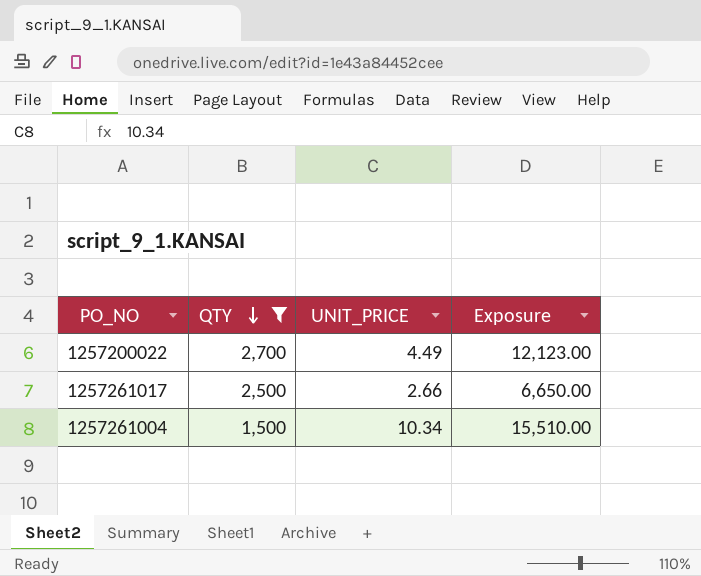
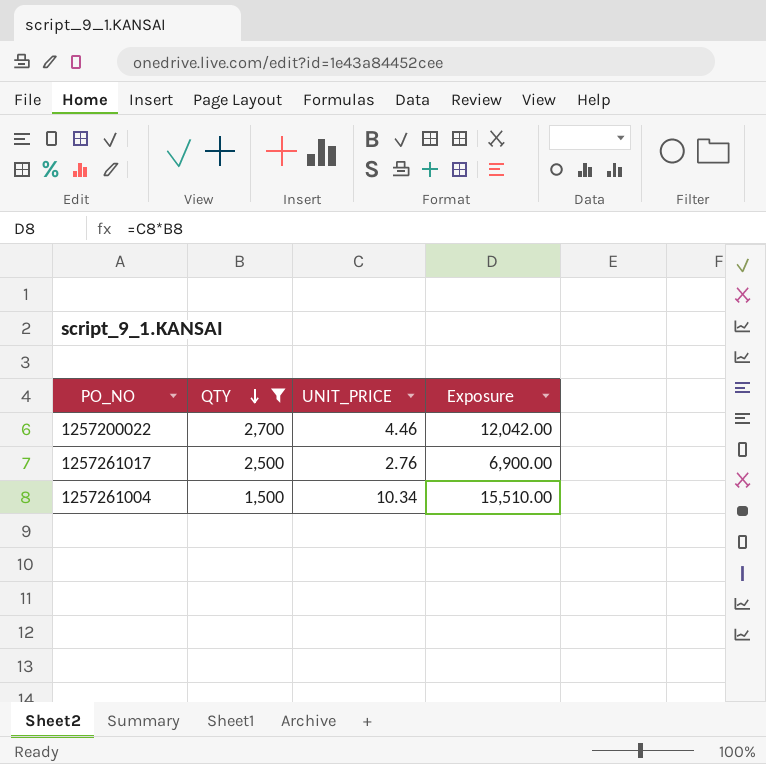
1257200022 | UNIT_PRICE: 4.49 -> 4.46
1257200022 | Exposure: 12,123.00 -> 12,042.00
1257261017 | UNIT_PRICE: 2.66 -> 2.76
1257261017 | Exposure: 6,650.00 -> 6,900.00

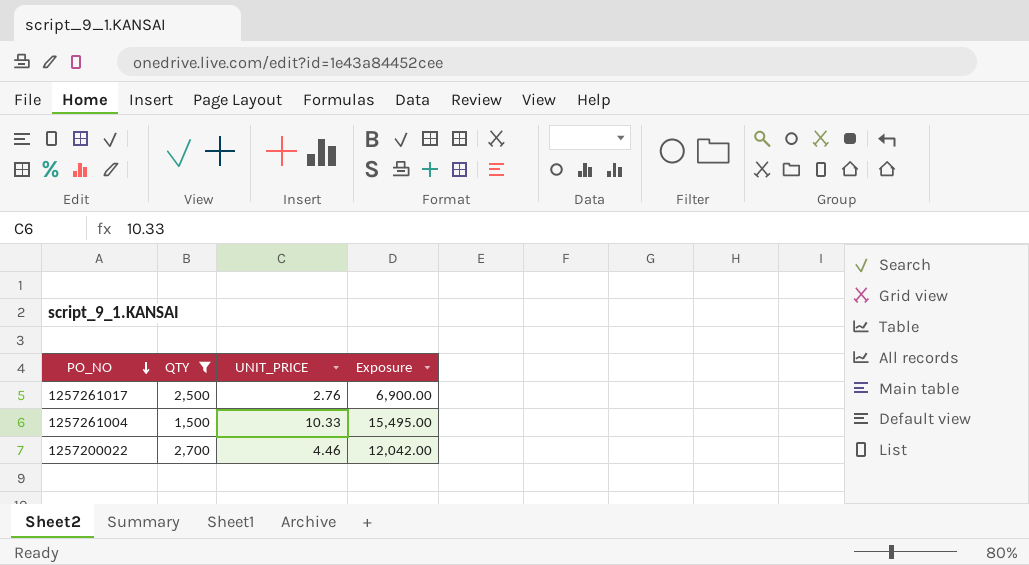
row order: QTY descending -> PO_NO descending
1257261004 | UNIT_PRICE: 10.34 -> 10.33
1257261004 | Exposure: 15,510.00 -> 15,495.00

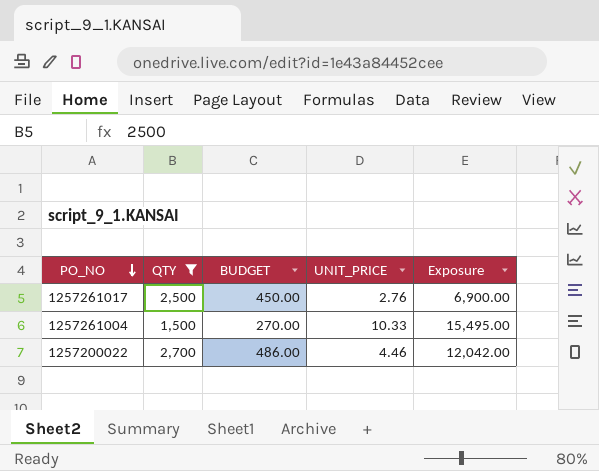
column BUDGET | formula: none -> [QTY] * 0.18

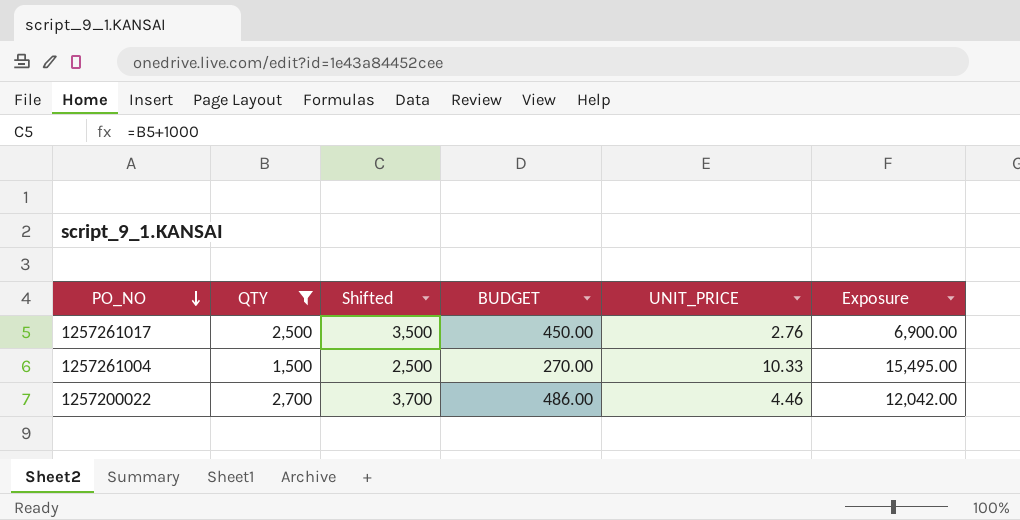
column Shifted | formula: none -> [QTY] + 1000

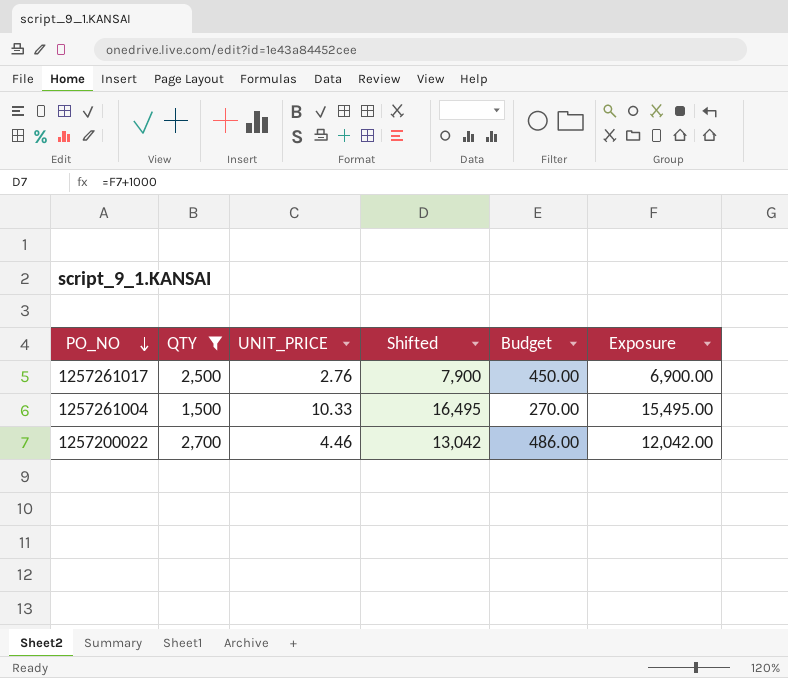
column UNIT_PRICE | position: 5 -> 3
column Shifted | formula: [QTY] + 1000 -> [Exposure] + 1000
column name: BUDGET -> Budget

